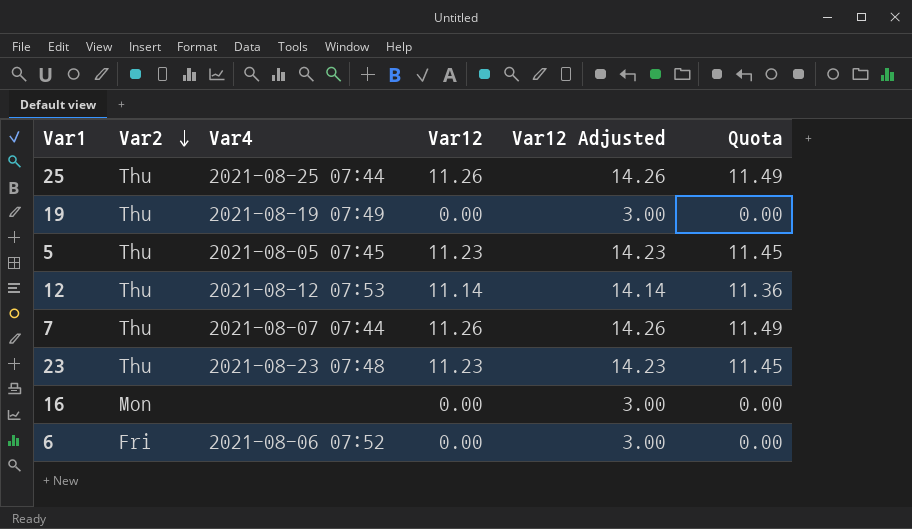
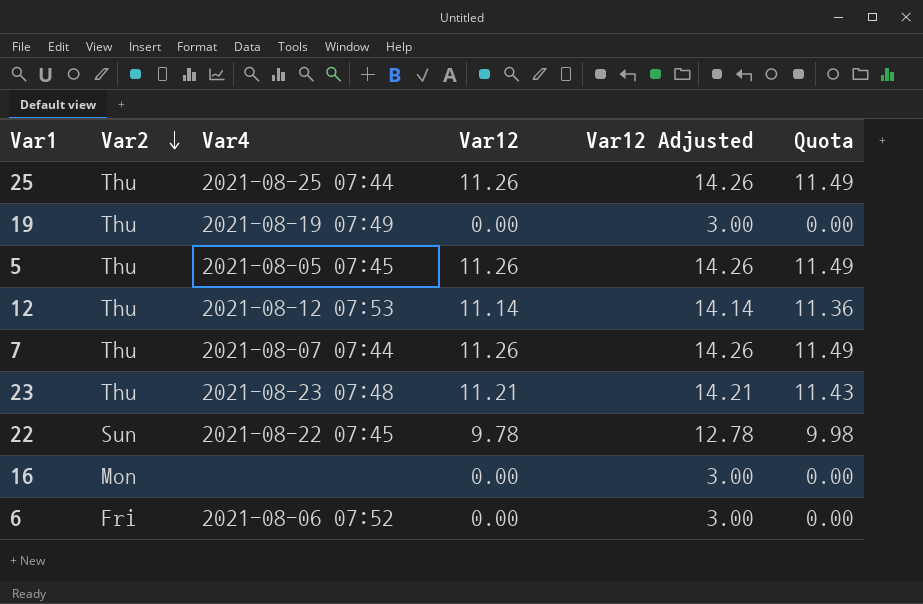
5 | Var12: 11.23 -> 11.26
5 | Var12 Adjusted: 14.23 -> 14.26
5 | Quota: 11.45 -> 11.49
23 | Var12: 11.23 -> 11.21
23 | Var12 Adjusted: 14.23 -> 14.21
23 | Quota: 11.45 -> 11.43
row 22: none -> Sun | 2021-08-22 07:45 | 9.78 | 12.78 | 9.98

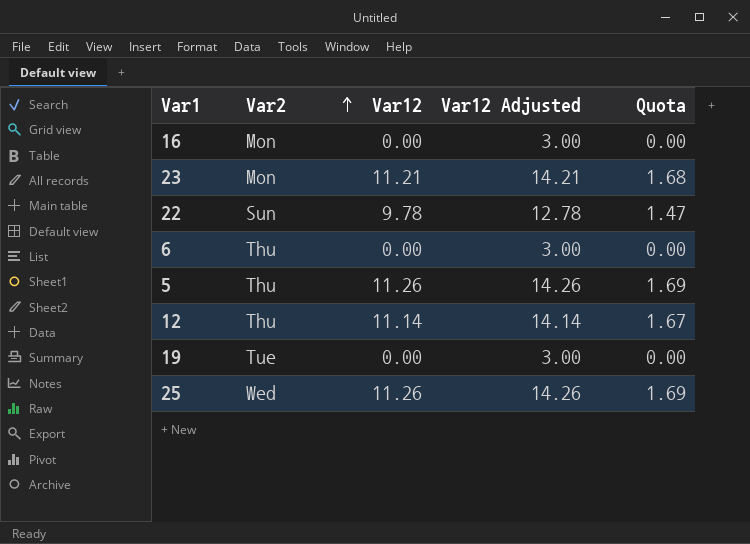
row order: Var2 descending -> Var2 ascending
column Var4 | position: 3 -> none
column Quota | formula: [Var12] * 1.02 -> [Var12] * 0.15
row 7: Thu | 2021-08-07 07:44 | 11.26 | 14.26 | 11.49 -> none
23 | Var2: Thu -> Mon
6 | Var2: Fri -> Thu
19 | Var2: Thu -> Tue
25 | Var2: Thu -> Wed

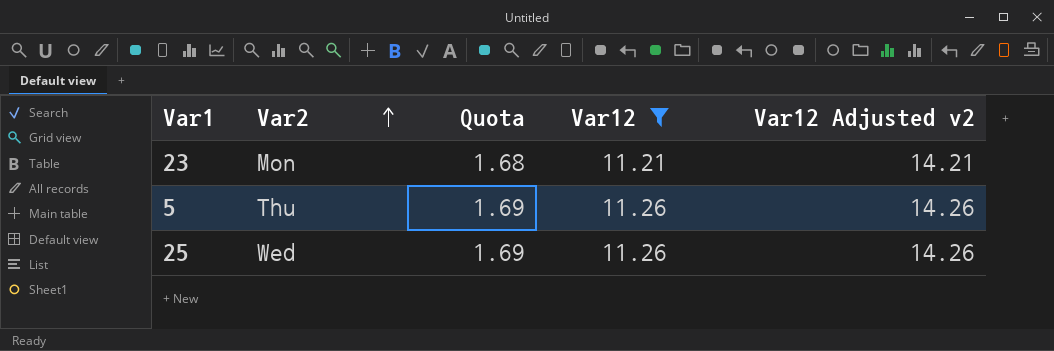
filter: none -> Var12 >= 11.21
column Quota | position: 5 -> 3
column name: Var12 Adjusted -> Var12 Adjusted v2

